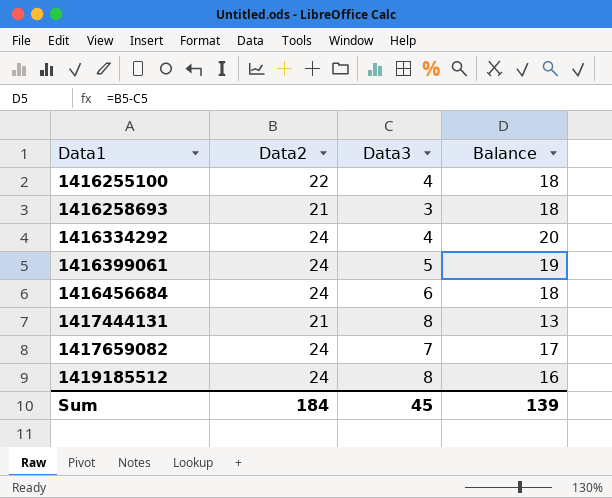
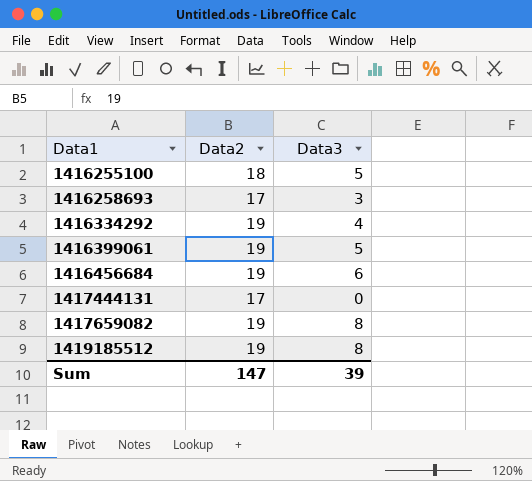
column Balance | formula: [Data2] - [Data3] -> none
1416255100 | Data2: 22 -> 18
1416255100 | Data3: 4 -> 5
1416258693 | Data2: 21 -> 17
1416334292 | Data2: 24 -> 19
1416399061 | Data2: 24 -> 19
1416456684 | Data2: 24 -> 19
1417444131 | Data2: 21 -> 17
1417444131 | Data3: 8 -> 0
1417659082 | Data2: 24 -> 19
1417659082 | Data3: 7 -> 8
1419185512 | Data2: 24 -> 19
Sum | Data2: 184 -> 147
Sum | Data3: 45 -> 39

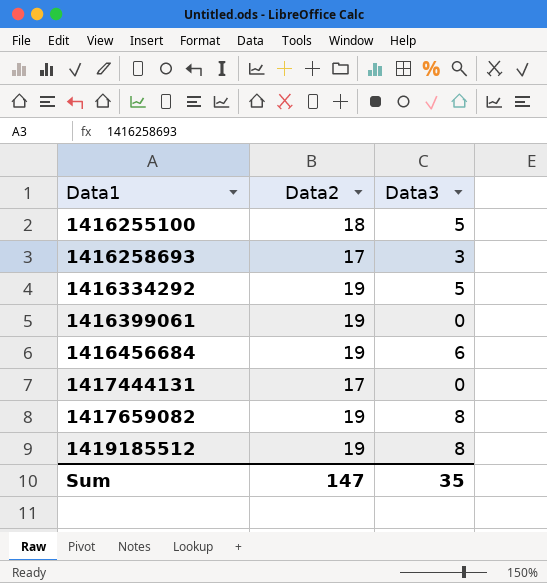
1416334292 | Data3: 4 -> 5
1416399061 | Data3: 5 -> 0
Sum | Data3: 39 -> 35

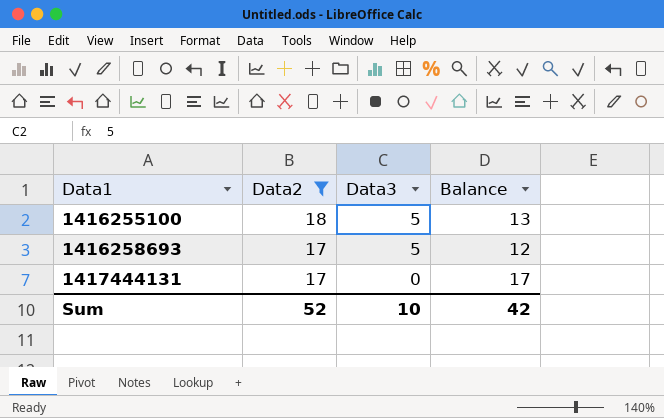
filter: none -> Data2 != 19
column Balance | formula: none -> [Data2] - [Data3]
1416258693 | Data3: 3 -> 5
Sum | Data2: 147 -> 52
Sum | Data3: 35 -> 10

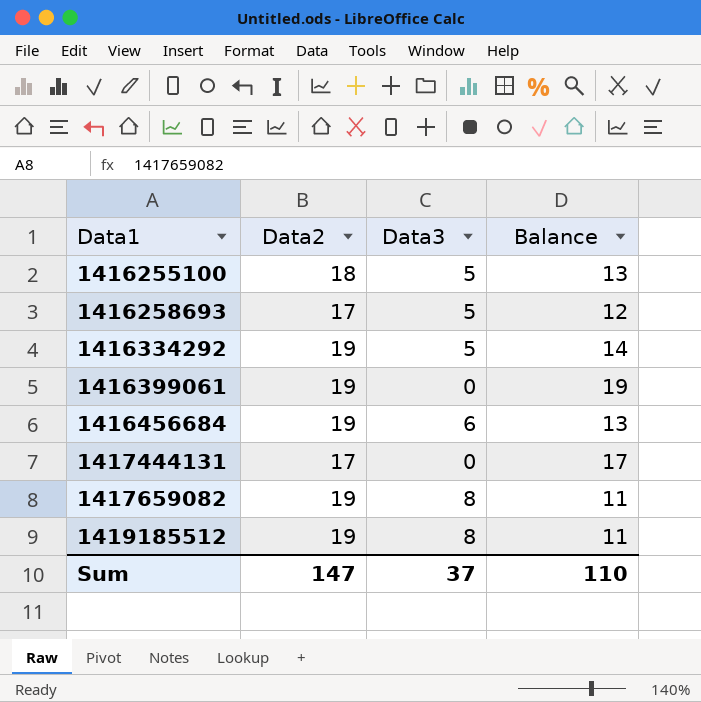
filter: Data2 != 19 -> none
Sum | Data2: 52 -> 147
Sum | Data3: 10 -> 37
Sum | Balance: 42 -> 110

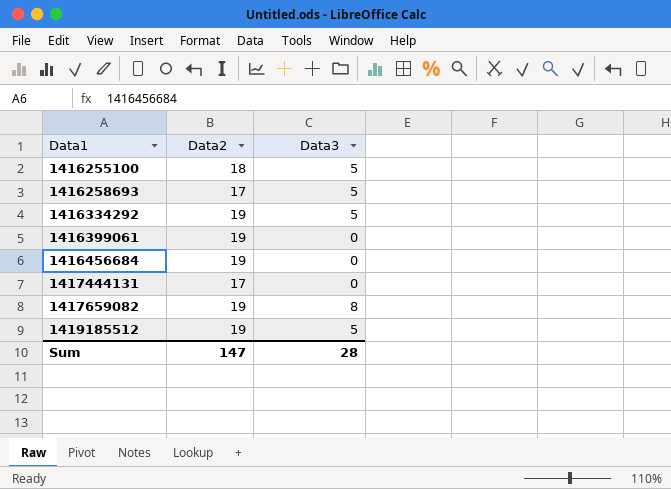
column Balance | formula: [Data2] - [Data3] -> none
1416456684 | Data3: 6 -> 0
1419185512 | Data3: 8 -> 5
Sum | Data3: 37 -> 28

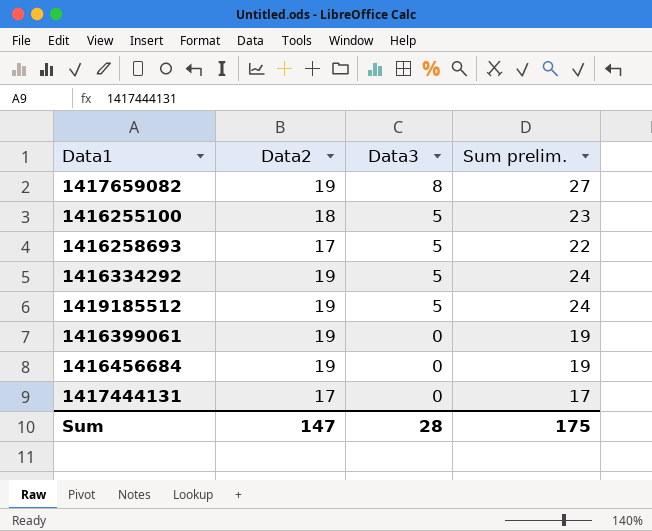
row order: Data1 ascending -> Data3 descending
column Sum prelim. | formula: none -> [Data2] + [Data3]

